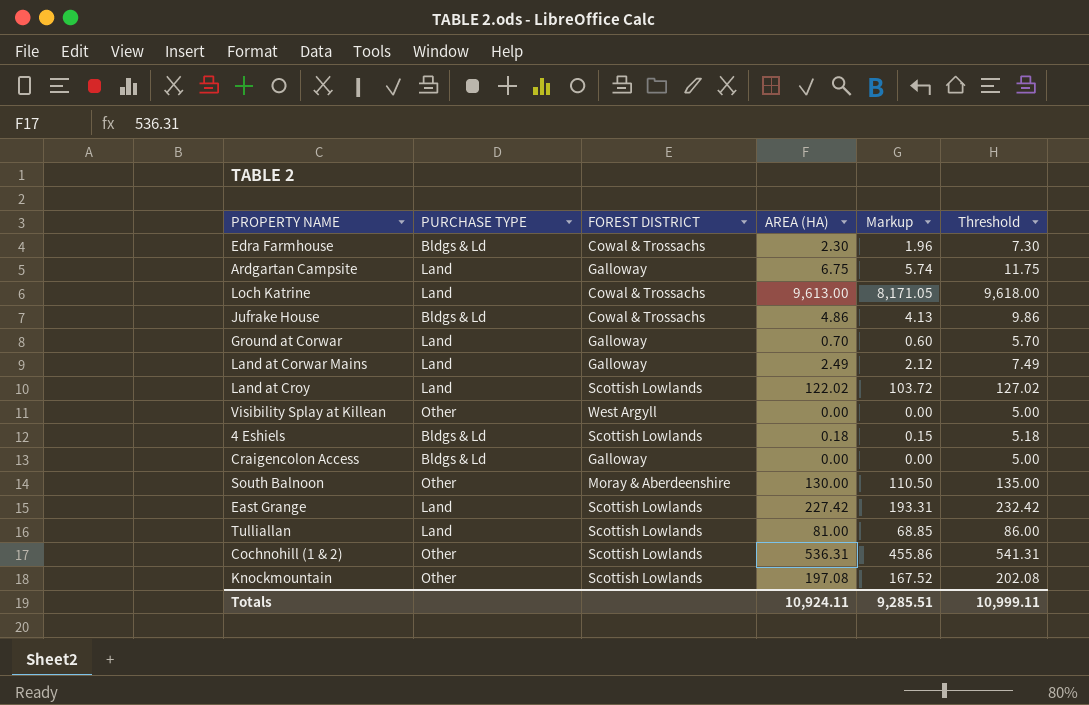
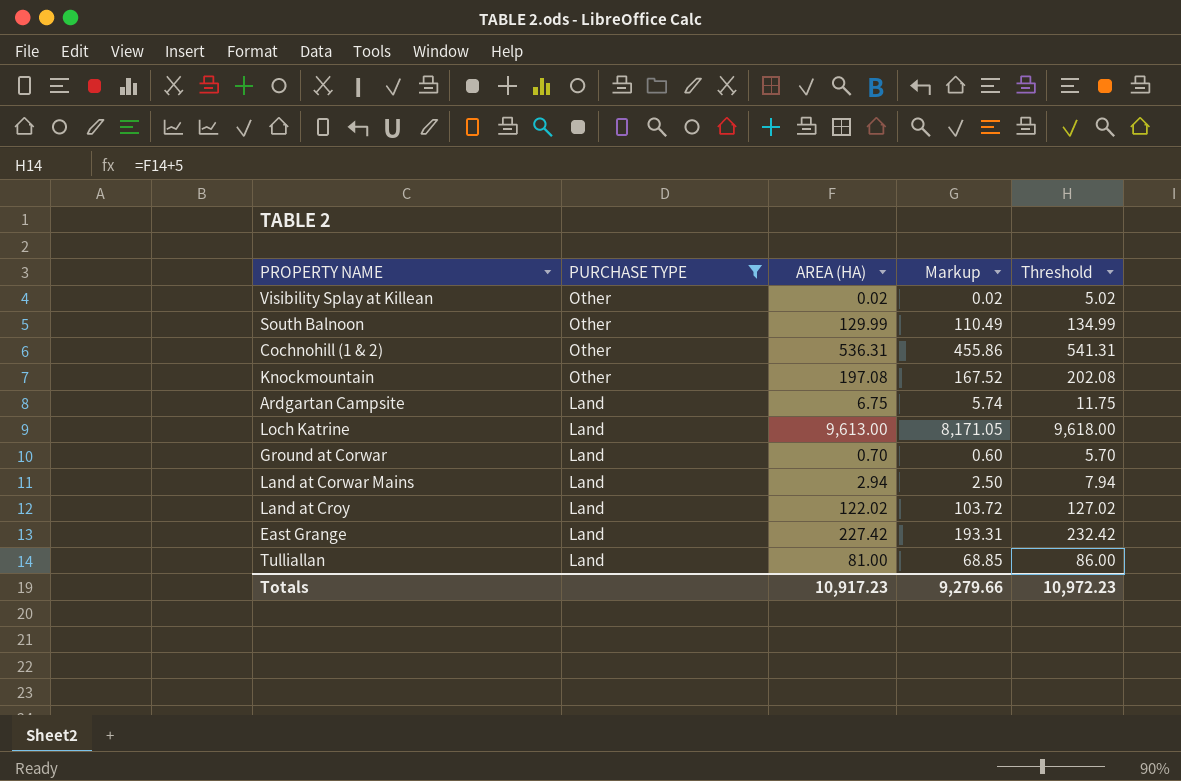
filter: none -> PURCHASE TYPE != Bldgs & Ld
row order: none -> PURCHASE TYPE descending
column FOREST DISTRICT | position: 3 -> none
Visibility Splay at Killean | AREA (HA): 0.00 -> 0.02
Visibility Splay at Killean | Markup: 0.00 -> 0.02
Visibility Splay at Killean | Threshold: 5.00 -> 5.02
South Balnoon | AREA (HA): 130.00 -> 129.99
South Balnoon | Markup: 110.50 -> 110.49
South Balnoon | Threshold: 135.00 -> 134.99
Land at Corwar Mains | AREA (HA): 2.49 -> 2.94
Land at Corwar Mains | Markup: 2.12 -> 2.50
Land at Corwar Mains | Threshold: 7.49 -> 7.94
Totals | AREA (HA): 10,924.11 -> 10,917.23
Totals | Markup: 9,285.51 -> 9,279.66
Totals | Threshold: 10,999.11 -> 10,972.23

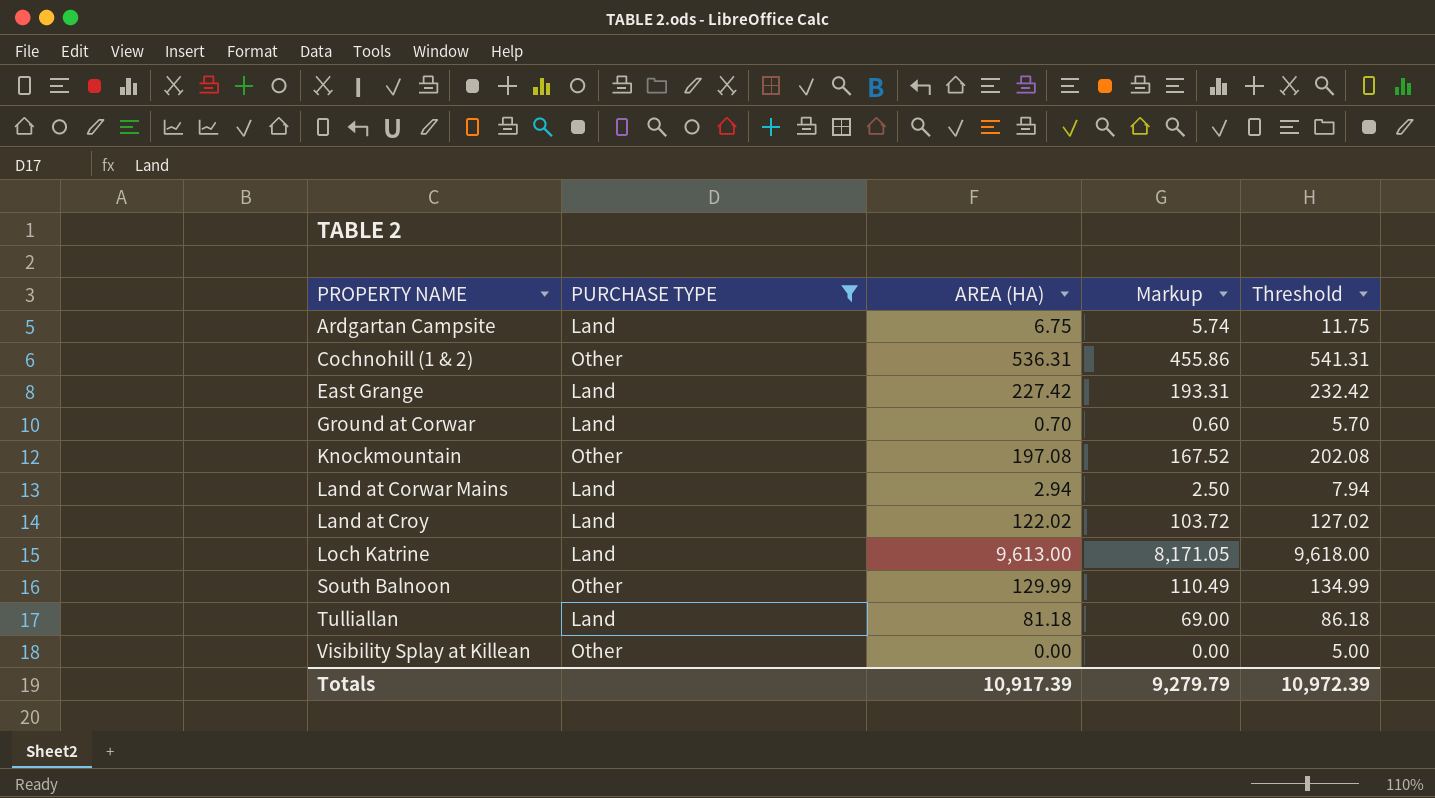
row order: PURCHASE TYPE descending -> PROPERTY NAME ascending
Tulliallan | AREA (HA): 81.00 -> 81.18
Tulliallan | Markup: 68.85 -> 69.00
Tulliallan | Threshold: 86.00 -> 86.18
Visibility Splay at Killean | AREA (HA): 0.02 -> 0.00
Visibility Splay at Killean | Markup: 0.02 -> 0.00
Visibility Splay at Killean | Threshold: 5.02 -> 5.00
Totals | AREA (HA): 10,917.23 -> 10,917.39
Totals | Markup: 9,279.66 -> 9,279.79
Totals | Threshold: 10,972.23 -> 10,972.39

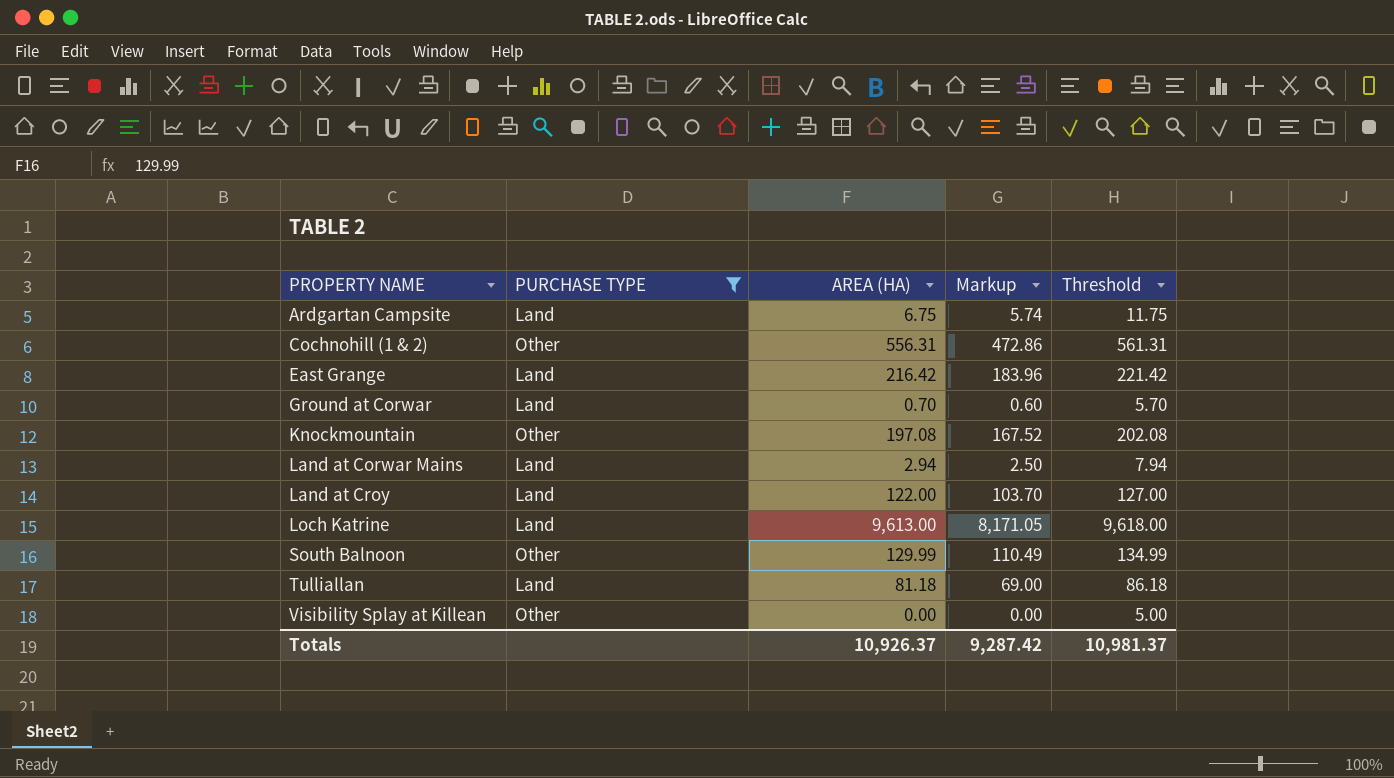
Cochnohill (1 & 2) | AREA (HA): 536.31 -> 556.31
Cochnohill (1 & 2) | Markup: 455.86 -> 472.86
Cochnohill (1 & 2) | Threshold: 541.31 -> 561.31
East Grange | AREA (HA): 227.42 -> 216.42
East Grange | Markup: 193.31 -> 183.96
East Grange | Threshold: 232.42 -> 221.42
Land at Croy | AREA (HA): 122.02 -> 122.00
Land at Croy | Markup: 103.72 -> 103.70
Land at Croy | Threshold: 127.02 -> 127.00
Totals | AREA (HA): 10,917.39 -> 10,926.37
Totals | Markup: 9,279.79 -> 9,287.42
Totals | Threshold: 10,972.39 -> 10,981.37

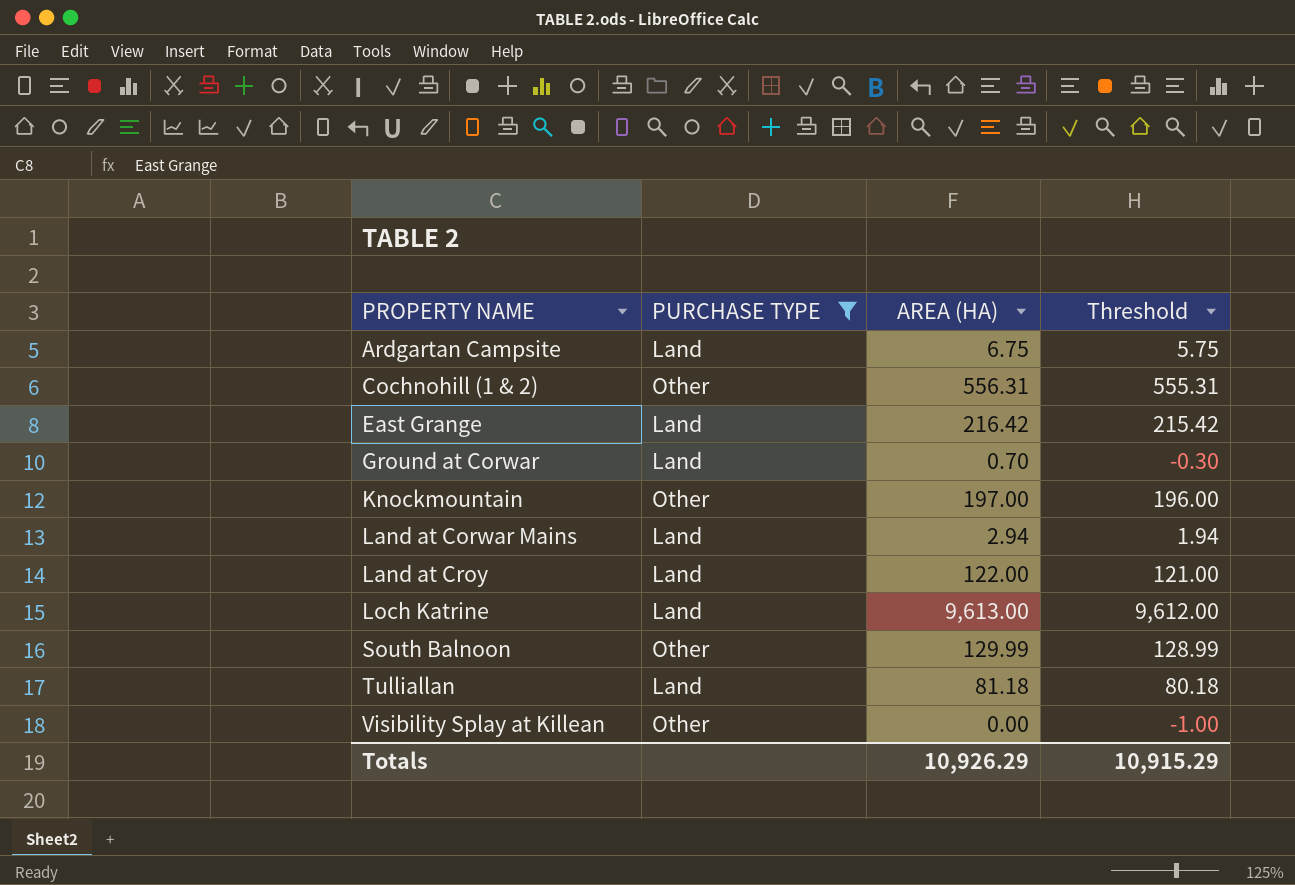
column Markup | formula: [AREA (HA)] * 0.85 -> none
column Threshold | formula: [AREA (HA)] + 5 -> [AREA (HA)] - 1
Knockmountain | AREA (HA): 197.08 -> 197.00
Totals | AREA (HA): 10,926.37 -> 10,926.29
Totals | Threshold: 10,981.37 -> 10,915.29

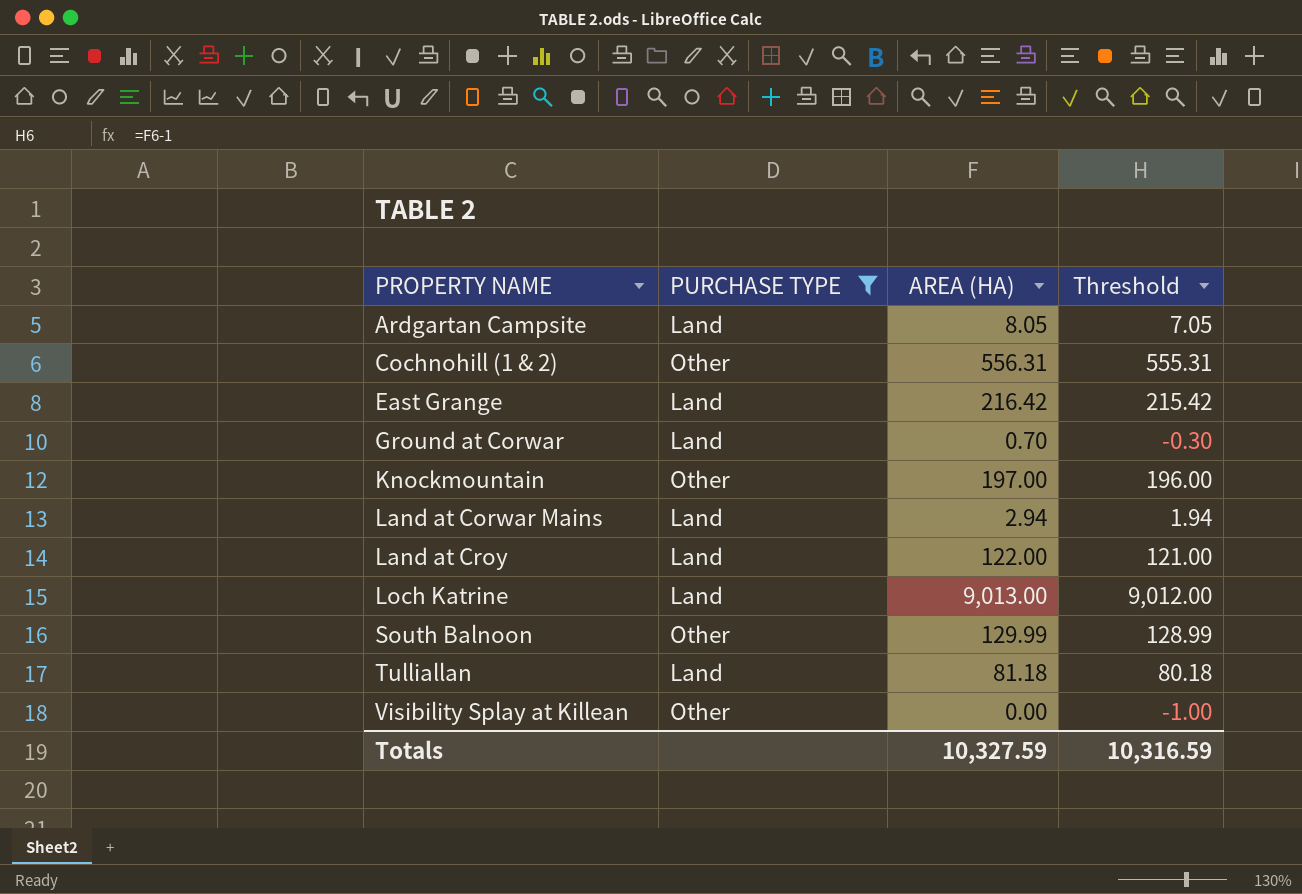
Ardgartan Campsite | AREA (HA): 6.75 -> 8.05
Ardgartan Campsite | Threshold: 5.75 -> 7.05
Loch Katrine | AREA (HA): 9,613.00 -> 9,013.00
Loch Katrine | Threshold: 9,612.00 -> 9,012.00
Totals | AREA (HA): 10,926.29 -> 10,327.59
Totals | Threshold: 10,915.29 -> 10,316.59

